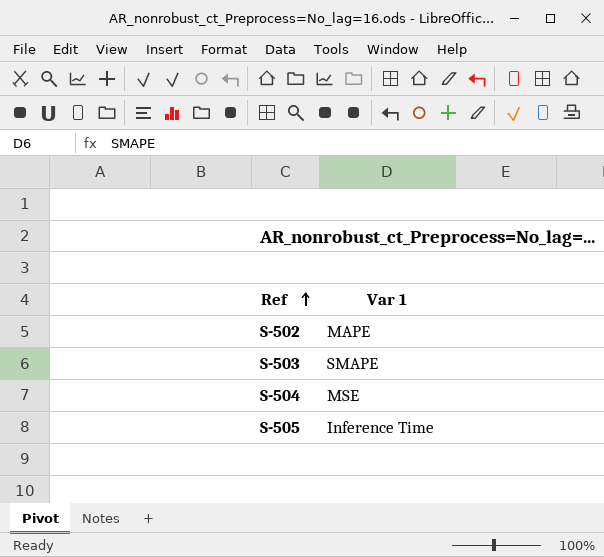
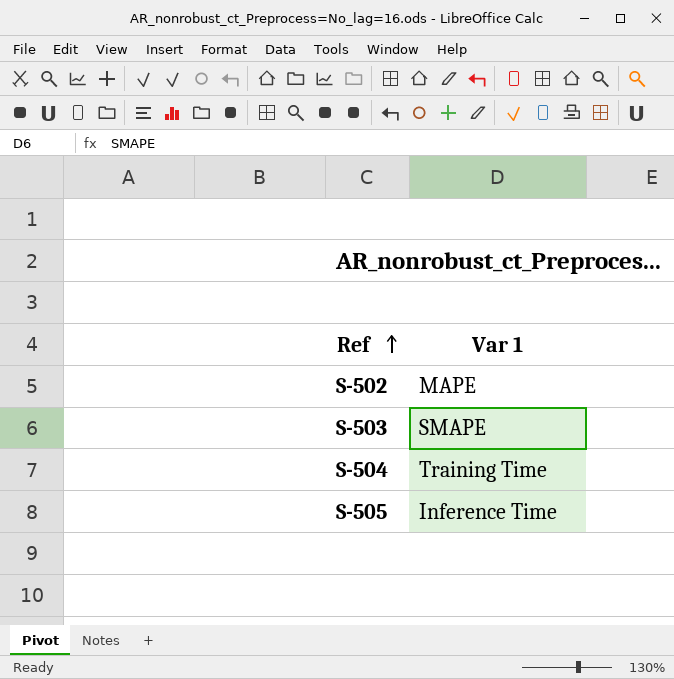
S-504 | Var 1: MSE -> Training Time

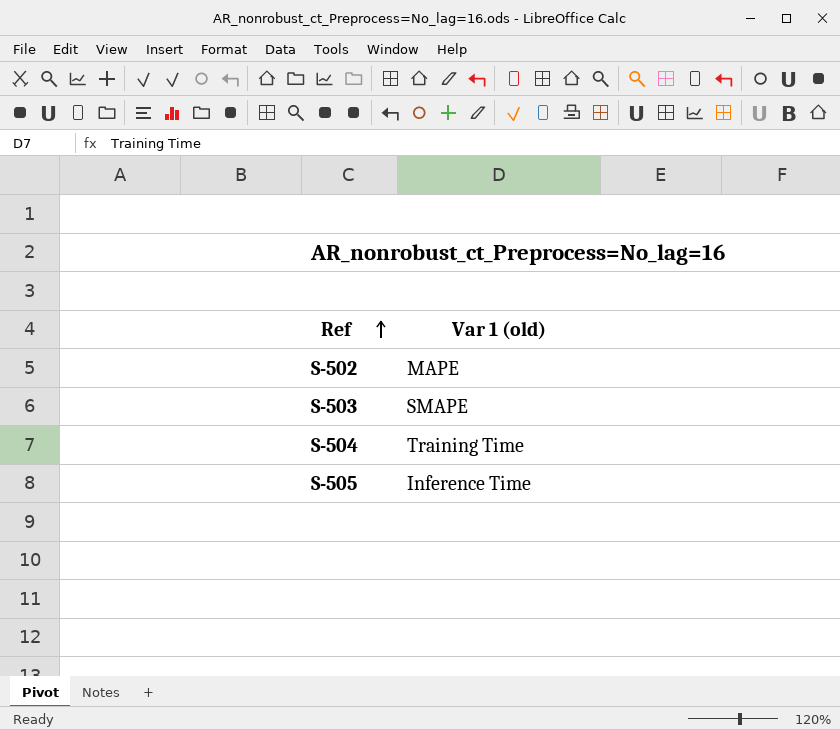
column name: Var 1 -> Var 1 (old)

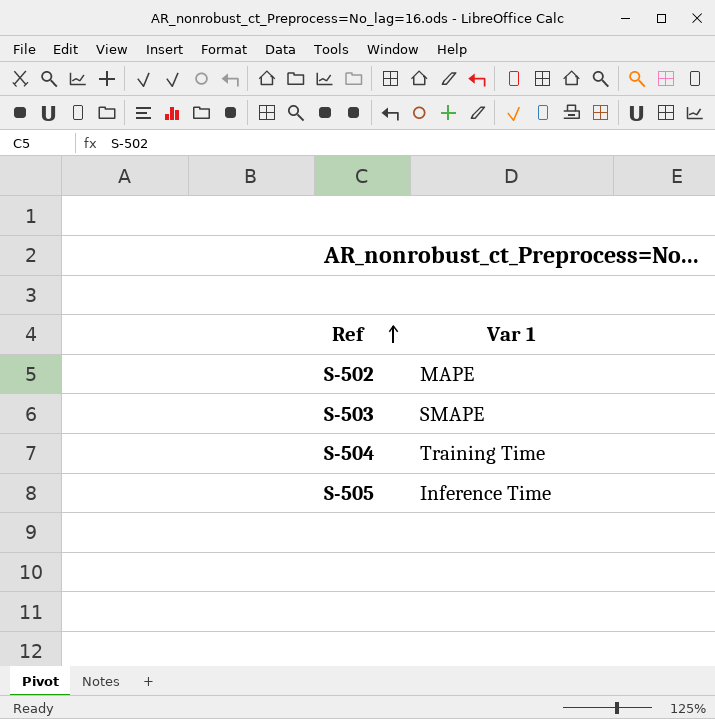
column name: Var 1 (old) -> Var 1

